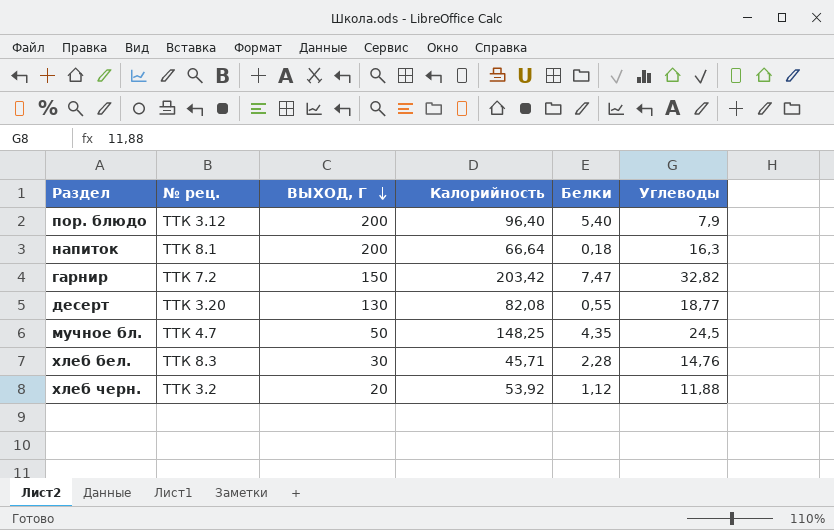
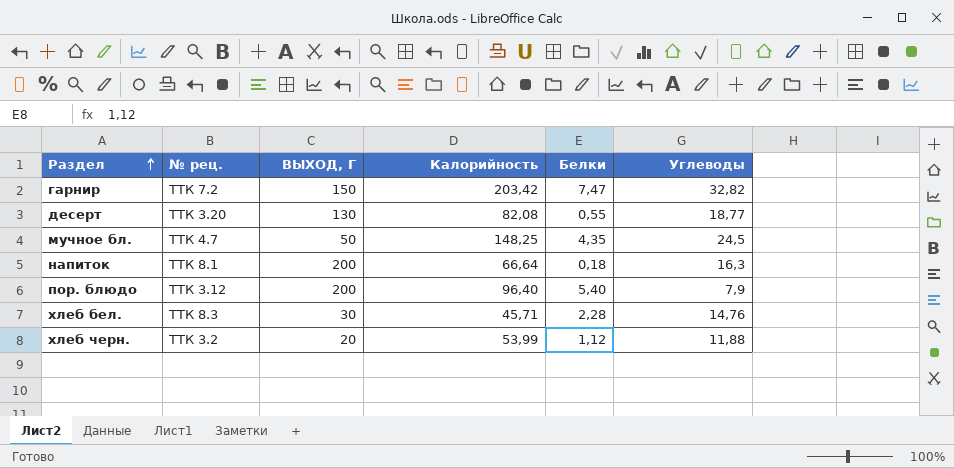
row order: ВЫХОД, Г descending -> Раздел ascending
хлеб черн. | Калорийность: 53,92 -> 53,99

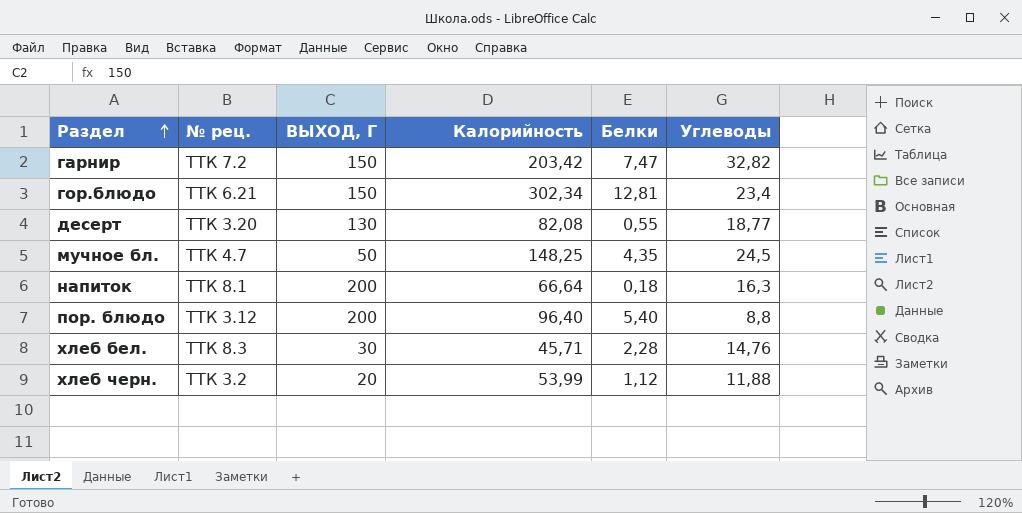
row гор.блюдо: none -> ТТК 6.21 | 150 | 302,34 | 12,81 | 23,4
пор. блюдо | Углеводы: 7,9 -> 8,8

